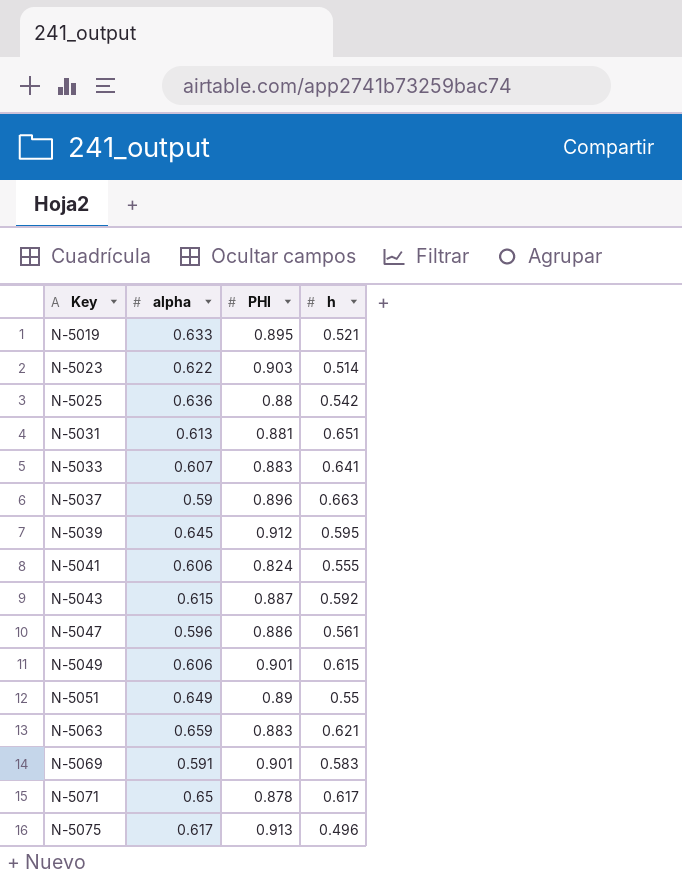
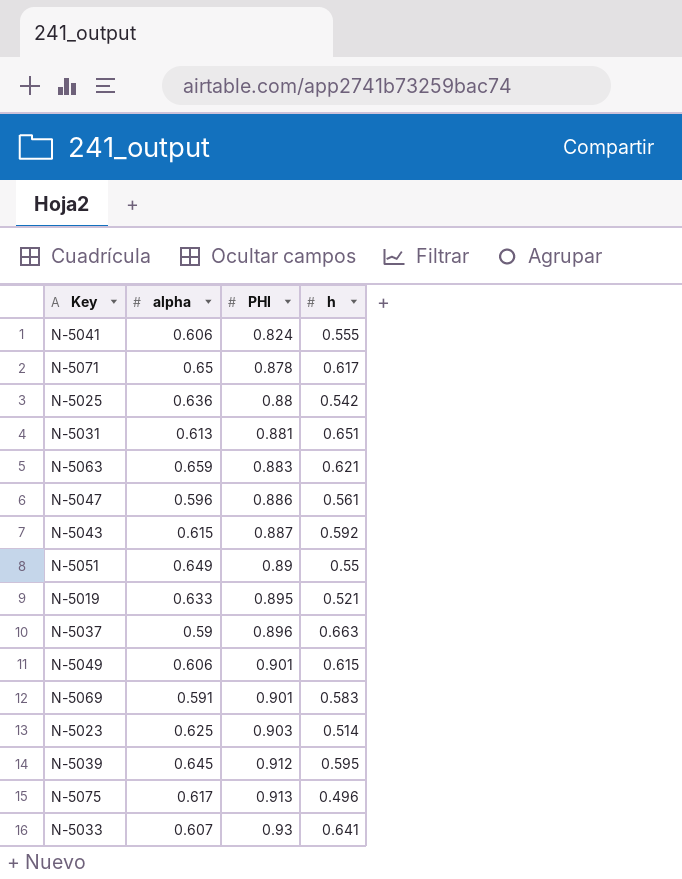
row order: Key ascending -> PHI ascending
N-5023 | alpha: 0.622 -> 0.625
N-5033 | PHI: 0.883 -> 0.93

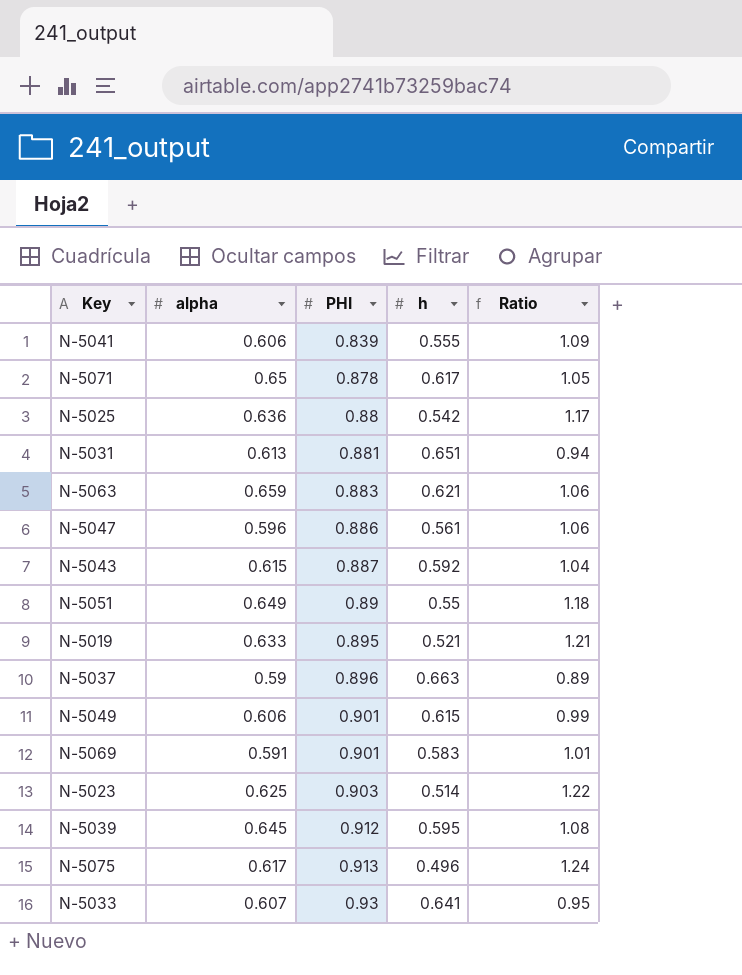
column Ratio | formula: none -> [alpha] / [h]
N-5041 | PHI: 0.824 -> 0.839

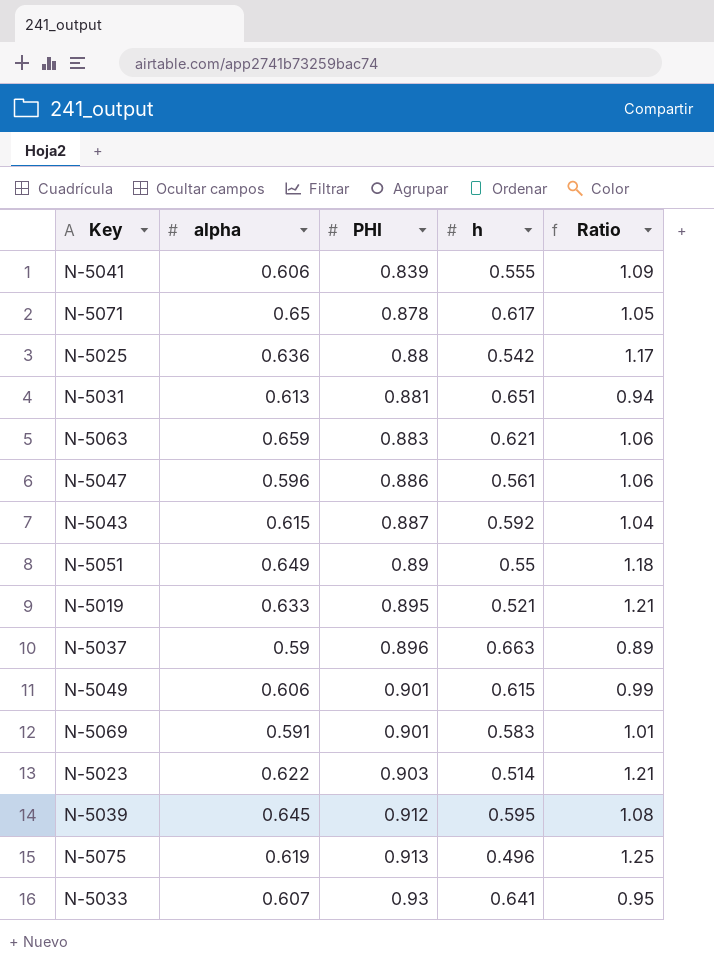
N-5023 | alpha: 0.625 -> 0.622
N-5023 | Ratio: 1.22 -> 1.21
N-5075 | alpha: 0.617 -> 0.619
N-5075 | Ratio: 1.24 -> 1.25

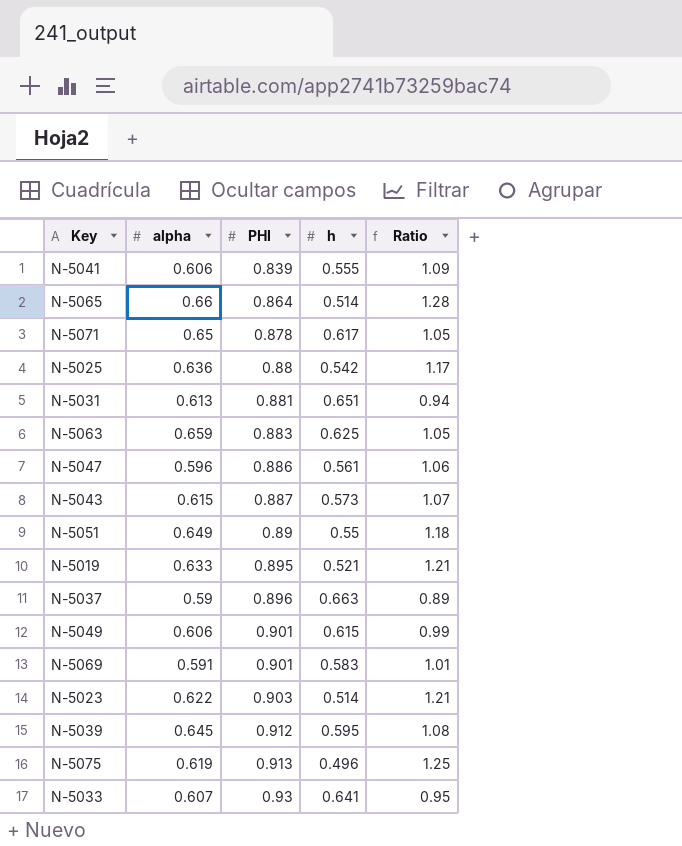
row N-5065: none -> 0.66 | 0.864 | 0.514 | 1.28
N-5063 | h: 0.621 -> 0.625
N-5063 | Ratio: 1.06 -> 1.05
N-5043 | h: 0.592 -> 0.573
N-5043 | Ratio: 1.04 -> 1.07

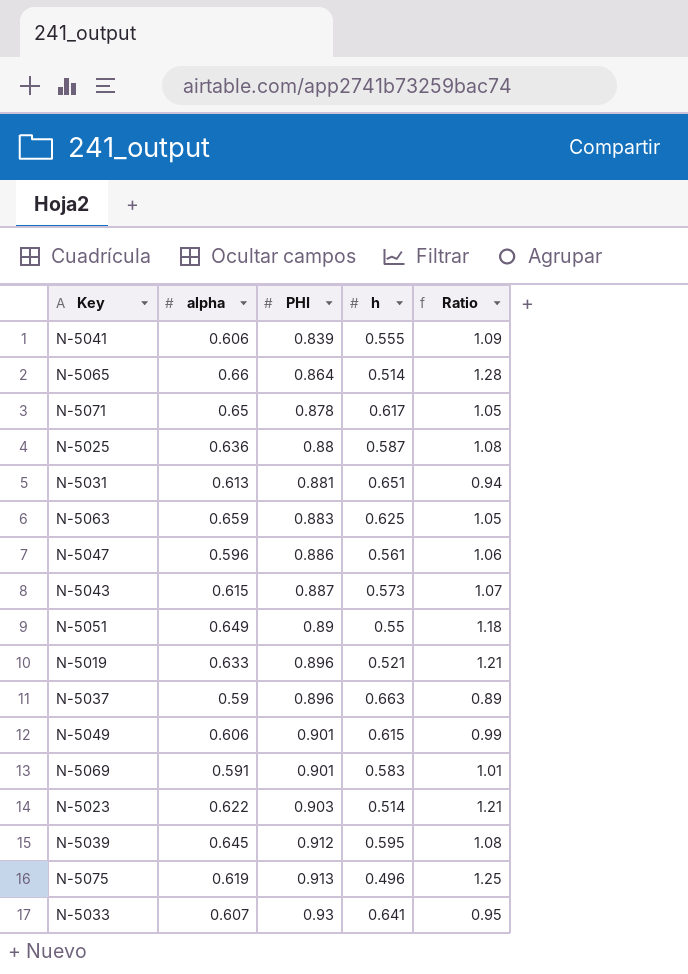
N-5025 | h: 0.542 -> 0.587
N-5025 | Ratio: 1.17 -> 1.08
N-5019 | PHI: 0.895 -> 0.896

